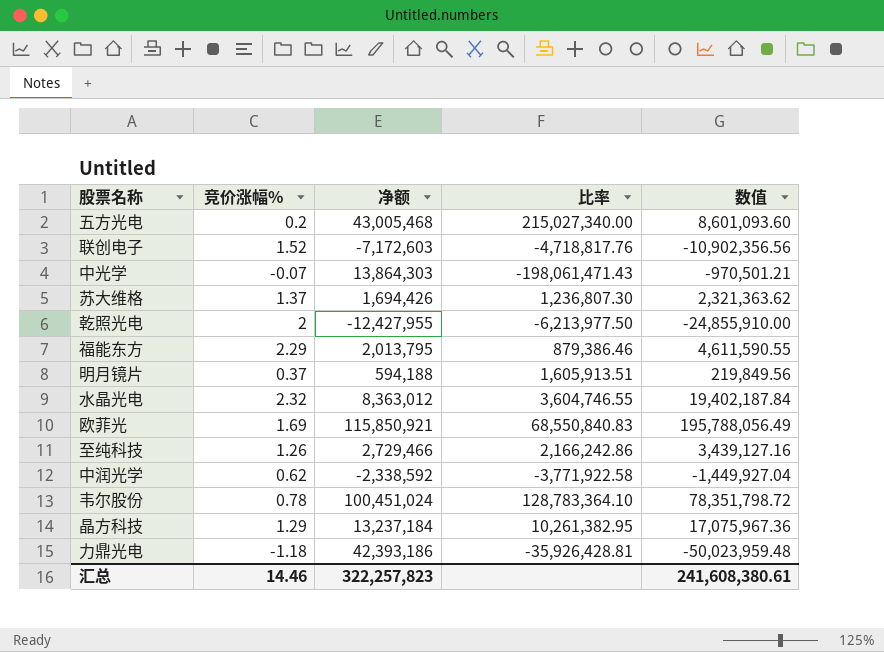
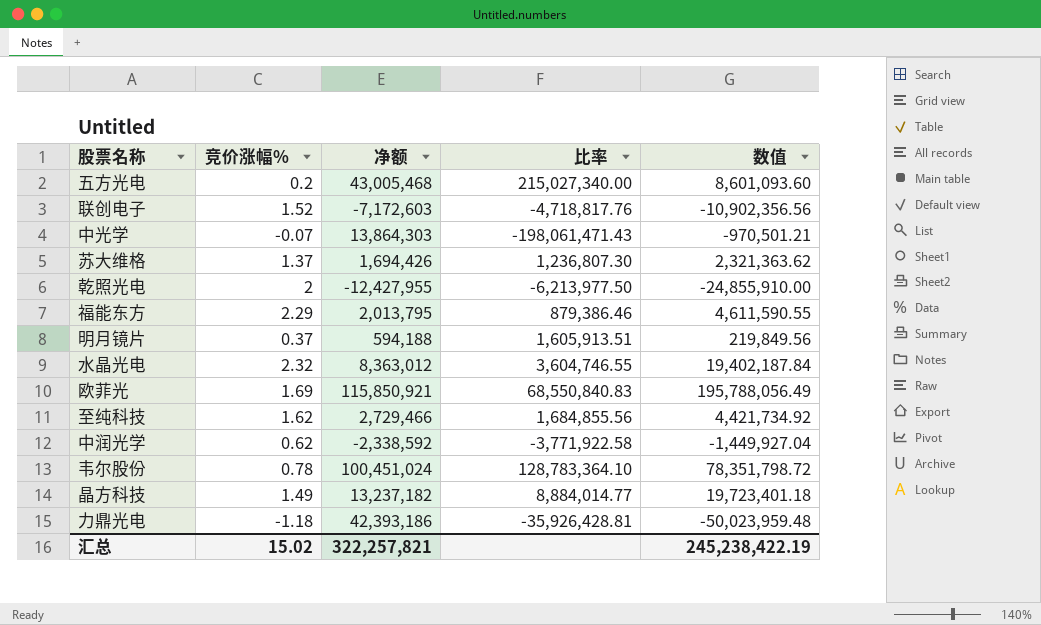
至纯科技 | 竞价涨幅%: 1.26 -> 1.62
至纯科技 | 比率: 2,166,242.86 -> 1,684,855.56
至纯科技 | 数值: 3,439,127.16 -> 4,421,734.92
晶方科技 | 竞价涨幅%: 1.29 -> 1.49
晶方科技 | 净额: 13,237,184 -> 13,237,182
晶方科技 | 比率: 10,261,382.95 -> 8,884,014.77
晶方科技 | 数值: 17,075,967.36 -> 19,723,401.18
汇总 | 竞价涨幅%: 14.46 -> 15.02
汇总 | 净额: 322,257,823 -> 322,257,821
汇总 | 数值: 241,608,380.61 -> 245,238,422.19

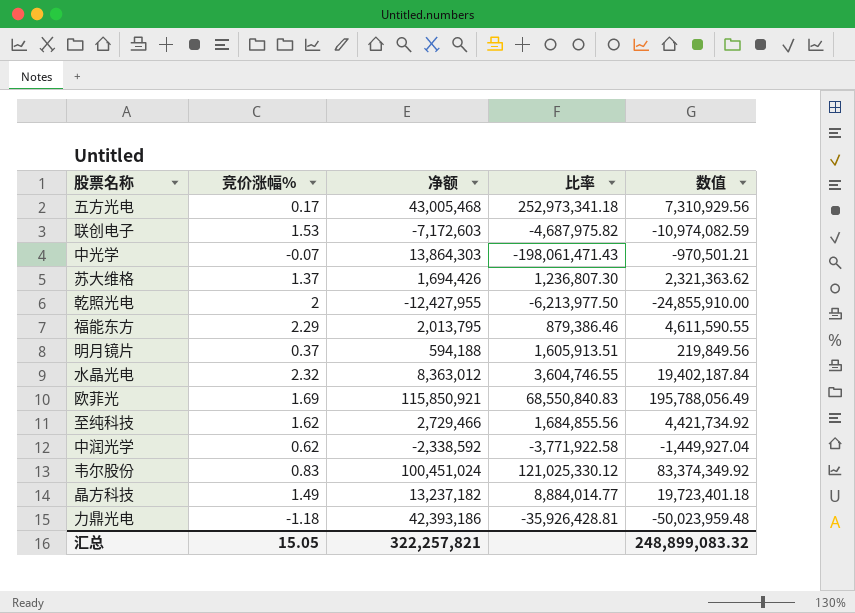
五方光电 | 竞价涨幅%: 0.2 -> 0.17
五方光电 | 比率: 215,027,340.00 -> 252,973,341.18
五方光电 | 数值: 8,601,093.60 -> 7,310,929.56
联创电子 | 竞价涨幅%: 1.52 -> 1.53
联创电子 | 比率: -4,718,817.76 -> -4,687,975.82
联创电子 | 数值: -10,902,356.56 -> -10,974,082.59
韦尔股份 | 竞价涨幅%: 0.78 -> 0.83
韦尔股份 | 比率: 128,783,364.10 -> 121,025,330.12
韦尔股份 | 数值: 78,351,798.72 -> 83,374,349.92
汇总 | 竞价涨幅%: 15.02 -> 15.05
汇总 | 数值: 245,238,422.19 -> 248,899,083.32

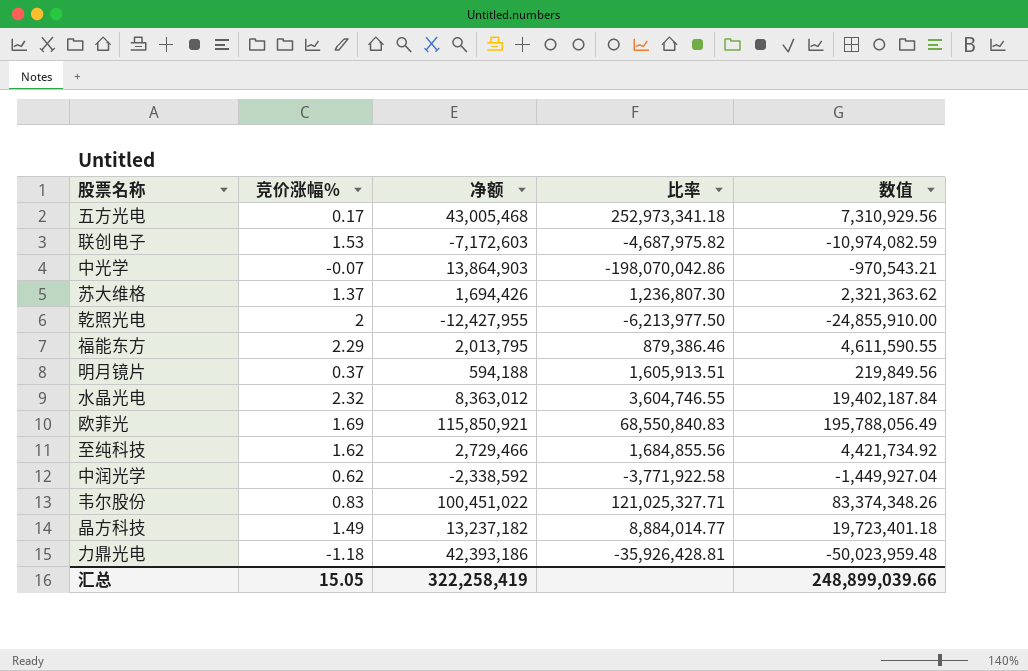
中光学 | 净额: 13,864,303 -> 13,864,903
中光学 | 比率: -198,061,471.43 -> -198,070,042.86
中光学 | 数值: -970,501.21 -> -970,543.21
韦尔股份 | 净额: 100,451,024 -> 100,451,022
韦尔股份 | 比率: 121,025,330.12 -> 121,025,327.71
韦尔股份 | 数值: 83,374,349.92 -> 83,374,348.26
汇总 | 净额: 322,257,821 -> 322,258,419
汇总 | 数值: 248,899,083.32 -> 248,899,039.66

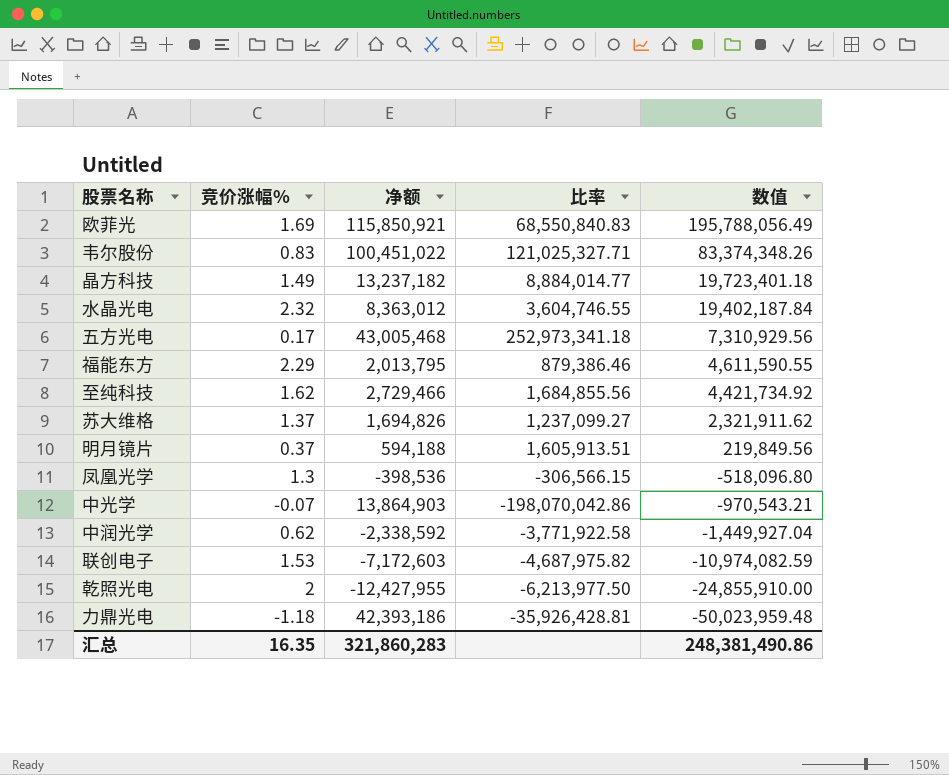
row order: none -> 数值 descending
苏大维格 | 净额: 1,694,426 -> 1,694,826
苏大维格 | 比率: 1,236,807.30 -> 1,237,099.27
苏大维格 | 数值: 2,321,363.62 -> 2,321,911.62
row 凤凰光学: none -> 1.3 | -398,536 | -306,566.15 | -518,096.80
汇总 | 竞价涨幅%: 15.05 -> 16.35
汇总 | 净额: 322,258,419 -> 321,860,283
汇总 | 数值: 248,899,039.66 -> 248,381,490.86

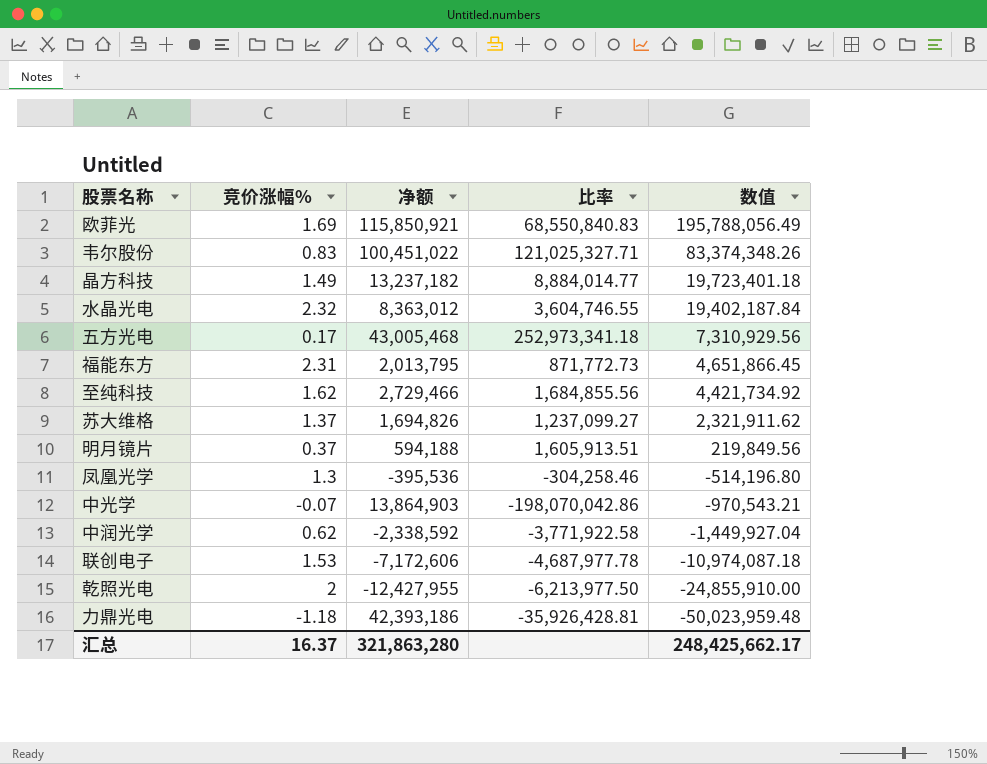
福能东方 | 竞价涨幅%: 2.29 -> 2.31
福能东方 | 比率: 879,386.46 -> 871,772.73
福能东方 | 数值: 4,611,590.55 -> 4,651,866.45
凤凰光学 | 净额: -398,536 -> -395,536
凤凰光学 | 比率: -306,566.15 -> -304,258.46
凤凰光学 | 数值: -518,096.80 -> -514,196.80
联创电子 | 净额: -7,172,603 -> -7,172,606
联创电子 | 比率: -4,687,975.82 -> -4,687,977.78
联创电子 | 数值: -10,974,082.59 -> -10,974,087.18
汇总 | 竞价涨幅%: 16.35 -> 16.37
汇总 | 净额: 321,860,283 -> 321,863,280
汇总 | 数值: 248,381,490.86 -> 248,425,662.17

